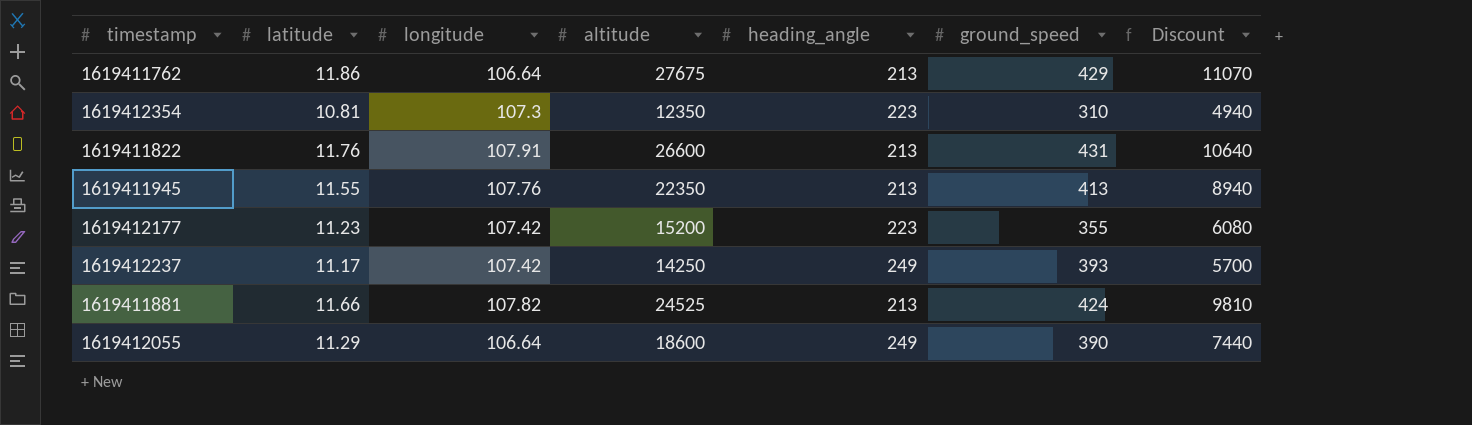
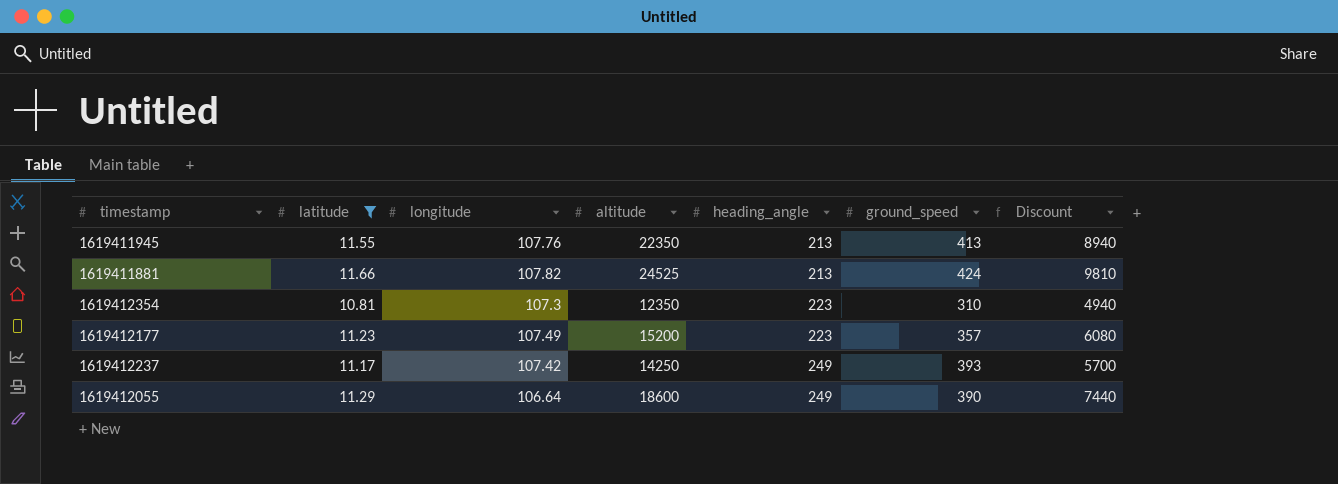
filter: none -> latitude <= 11.66
row order: none -> heading_angle ascending
1619412177 | longitude: 107.42 -> 107.49
1619412177 | ground_speed: 355 -> 357

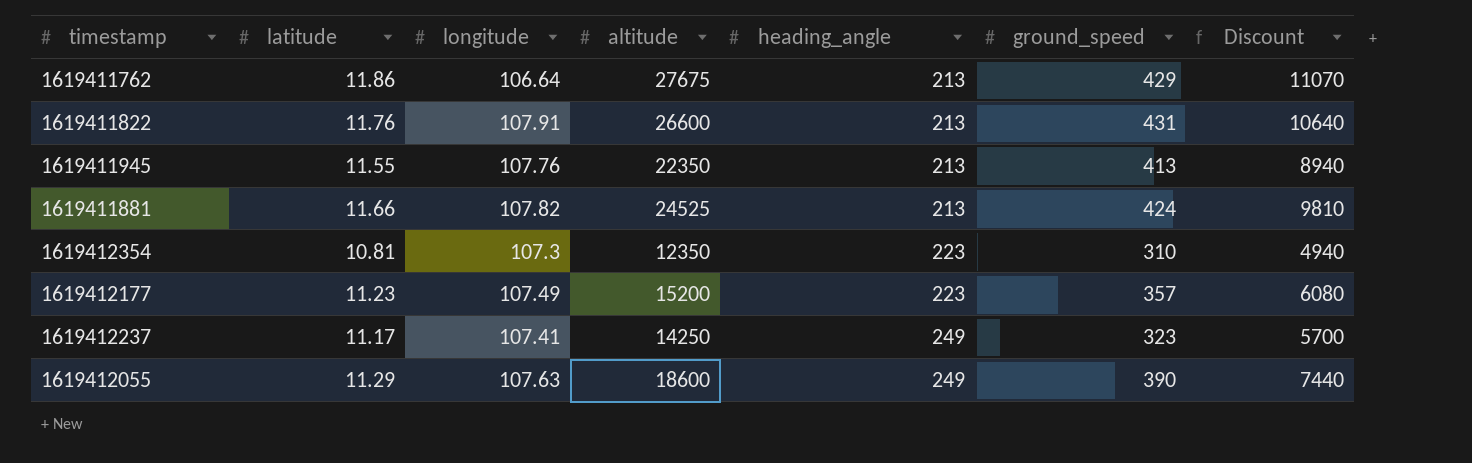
filter: latitude <= 11.66 -> none
1619412237 | longitude: 107.42 -> 107.41
1619412237 | ground_speed: 393 -> 323
1619412055 | longitude: 106.64 -> 107.63

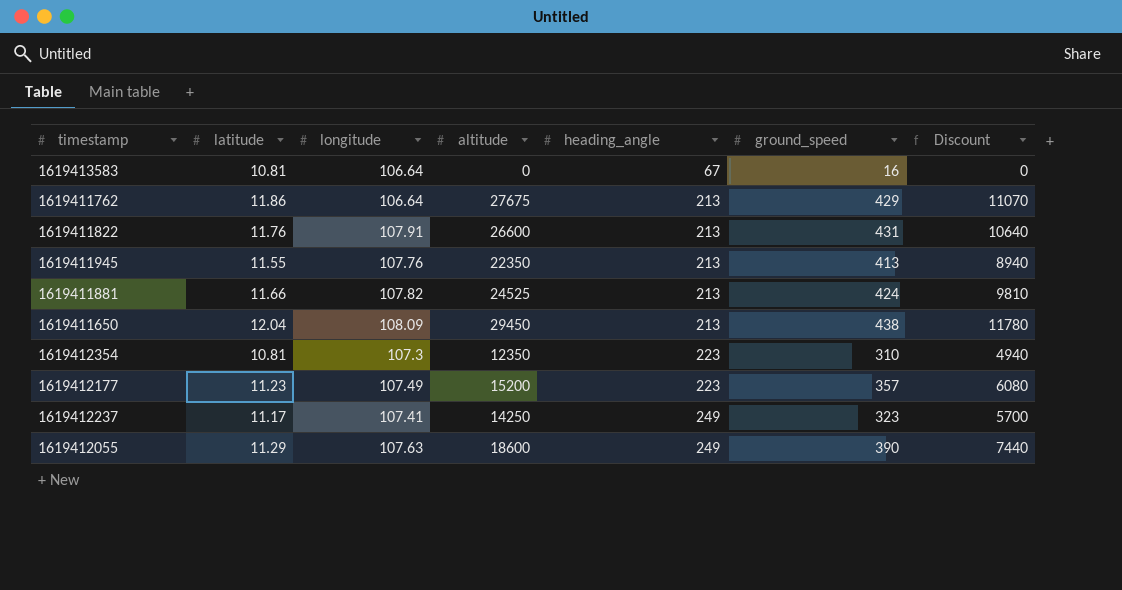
row 1619413583: none -> 10.81 | 106.64 | 0 | 67 | 16 | 0
row 1619411650: none -> 12.04 | 108.09 | 29450 | 213 | 438 | 11780

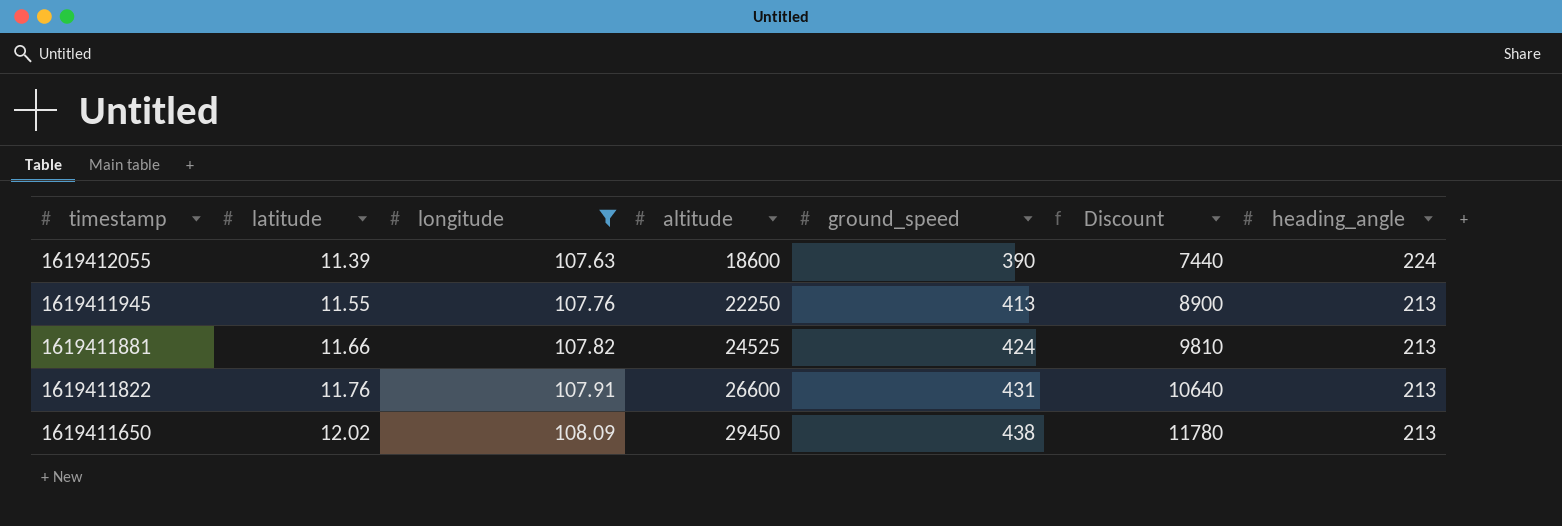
filter: none -> longitude >= 107.63
row order: heading_angle ascending -> timestamp descending
column heading_angle | position: 5 -> 7
1619412055 | latitude: 11.29 -> 11.39
1619412055 | heading_angle: 249 -> 224
1619411945 | altitude: 22350 -> 22250
1619411945 | Discount: 8940 -> 8900
1619411650 | latitude: 12.04 -> 12.02

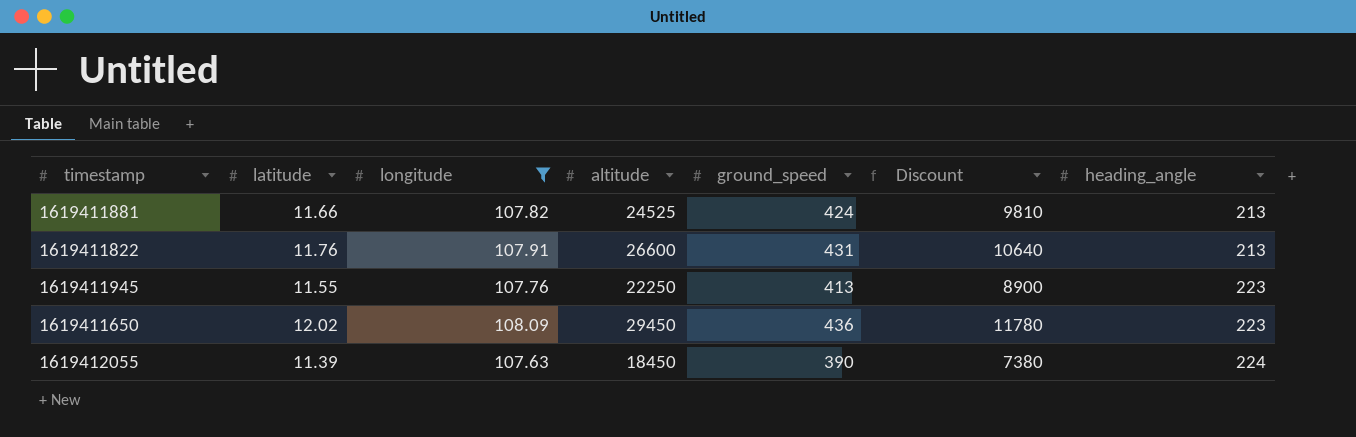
row order: timestamp descending -> heading_angle ascending
1619411945 | heading_angle: 213 -> 223
1619411650 | ground_speed: 438 -> 436
1619411650 | heading_angle: 213 -> 223
1619412055 | altitude: 18600 -> 18450
1619412055 | Discount: 7440 -> 7380

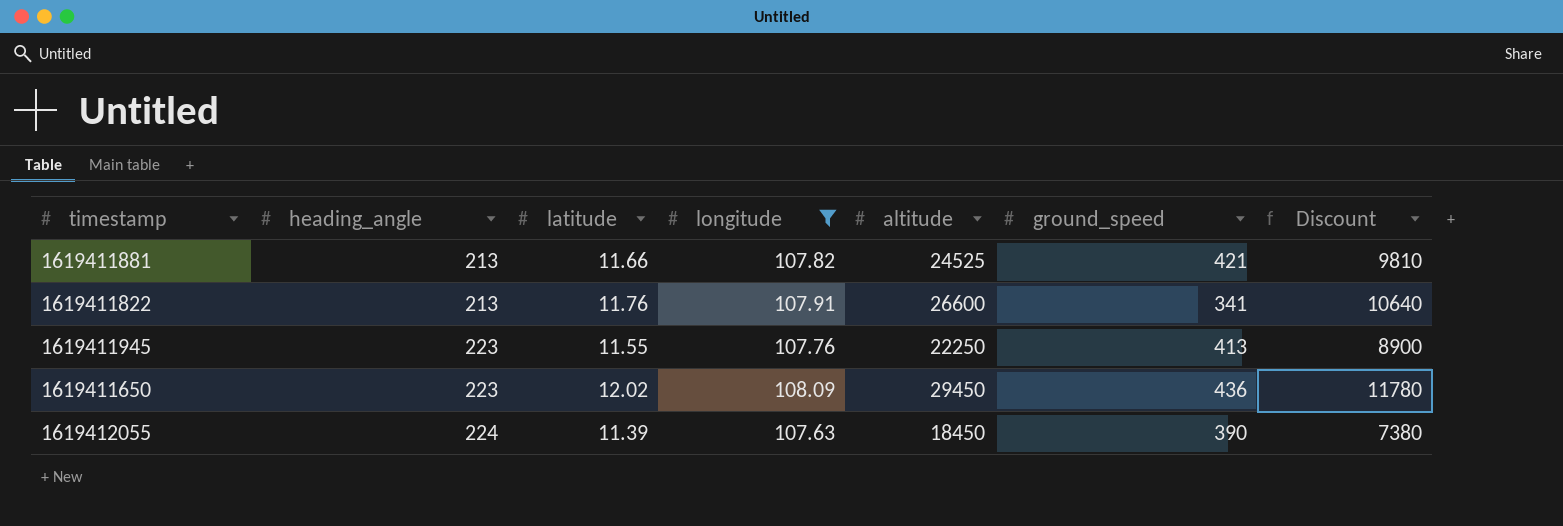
column heading_angle | position: 7 -> 2
1619411881 | ground_speed: 424 -> 421
1619411822 | ground_speed: 431 -> 341

